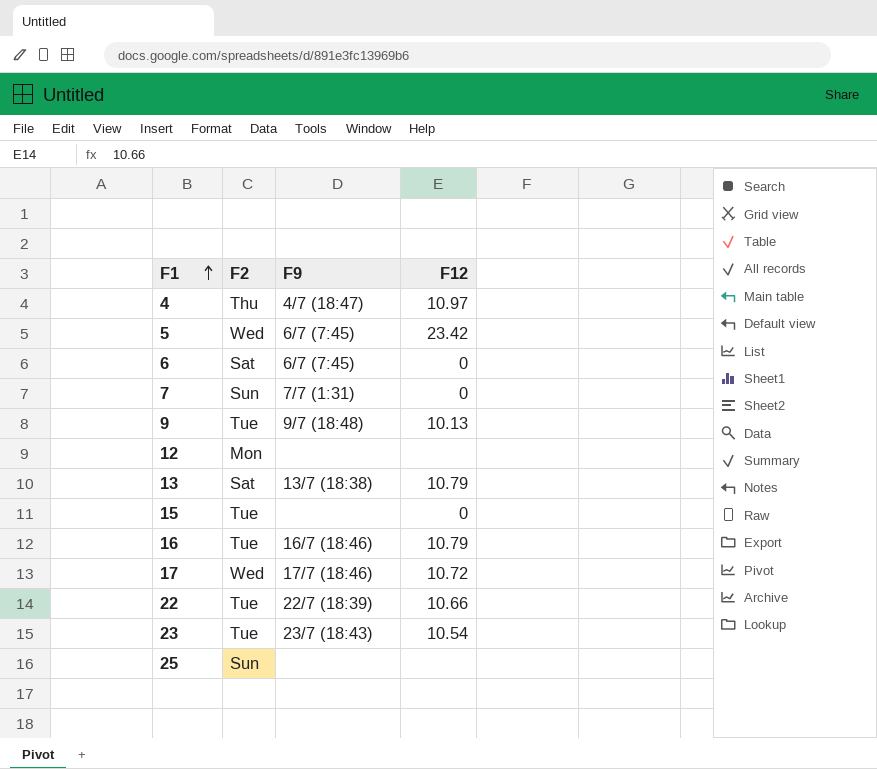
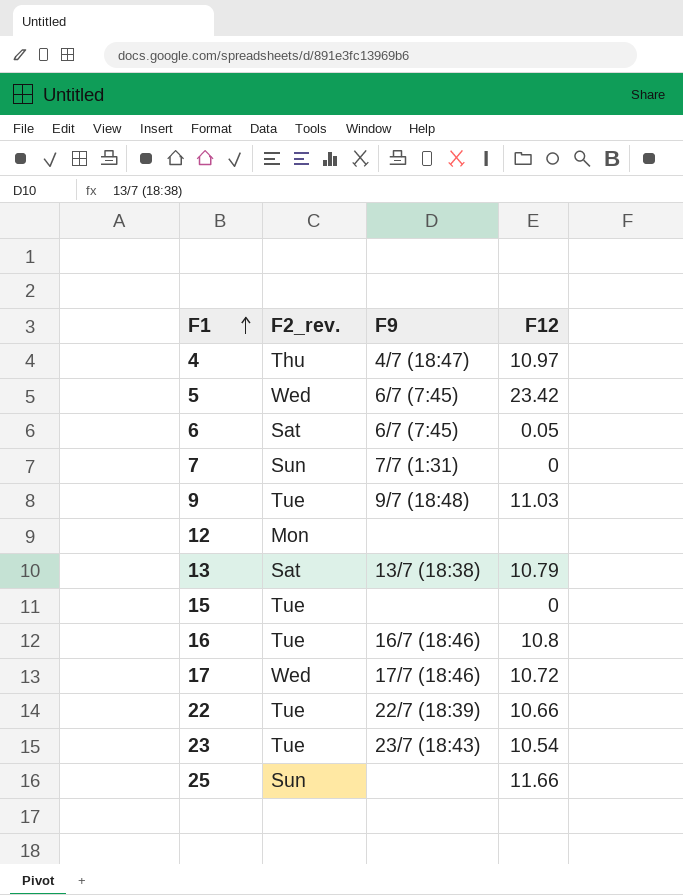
column name: F2 -> F2_rev.
6 | F12: 0 -> 0.05
9 | F12: 10.13 -> 11.03
16 | F12: 10.79 -> 10.8
25 | F12: none -> 11.66

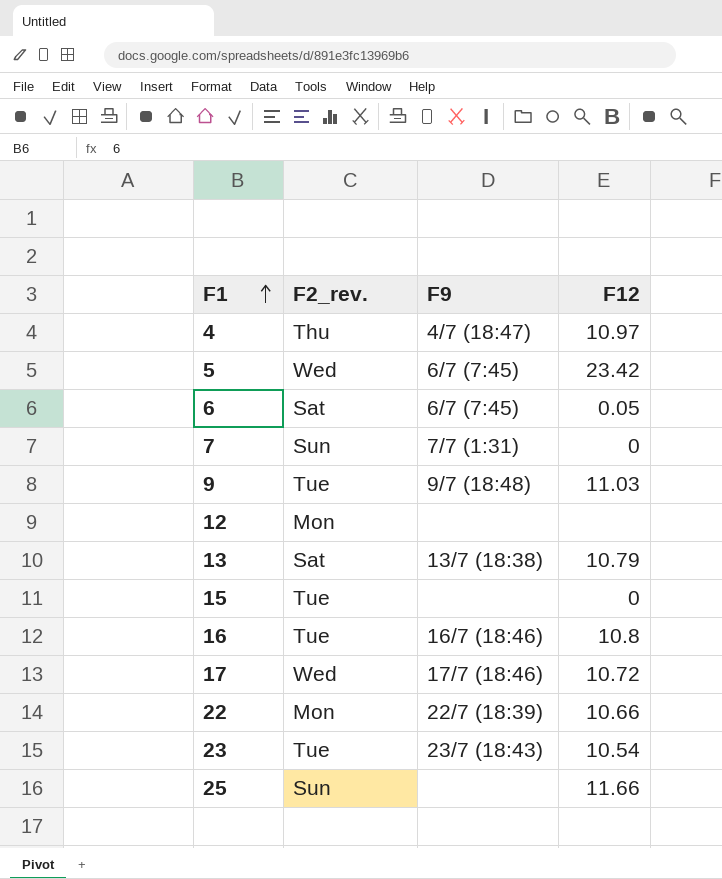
22 | F2_rev.: Tue -> Mon

